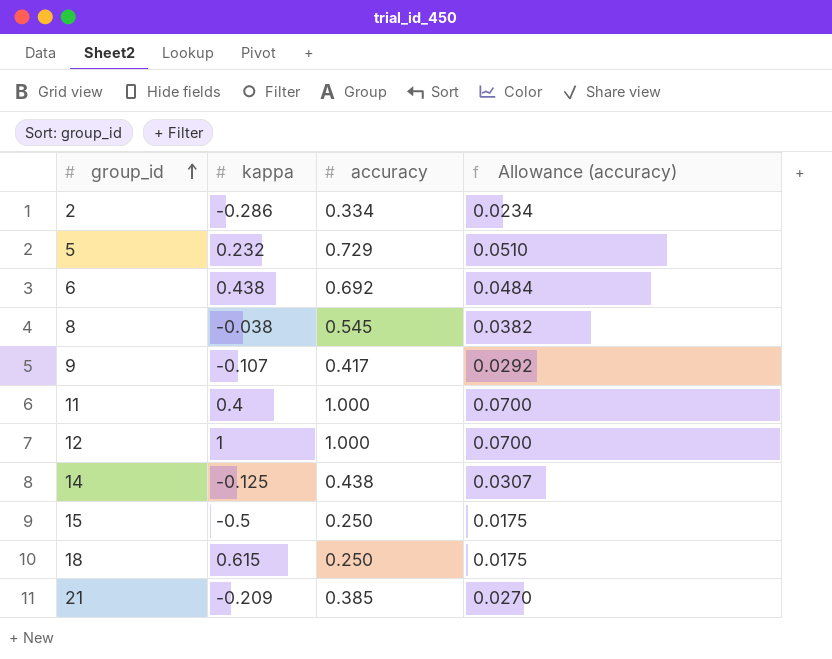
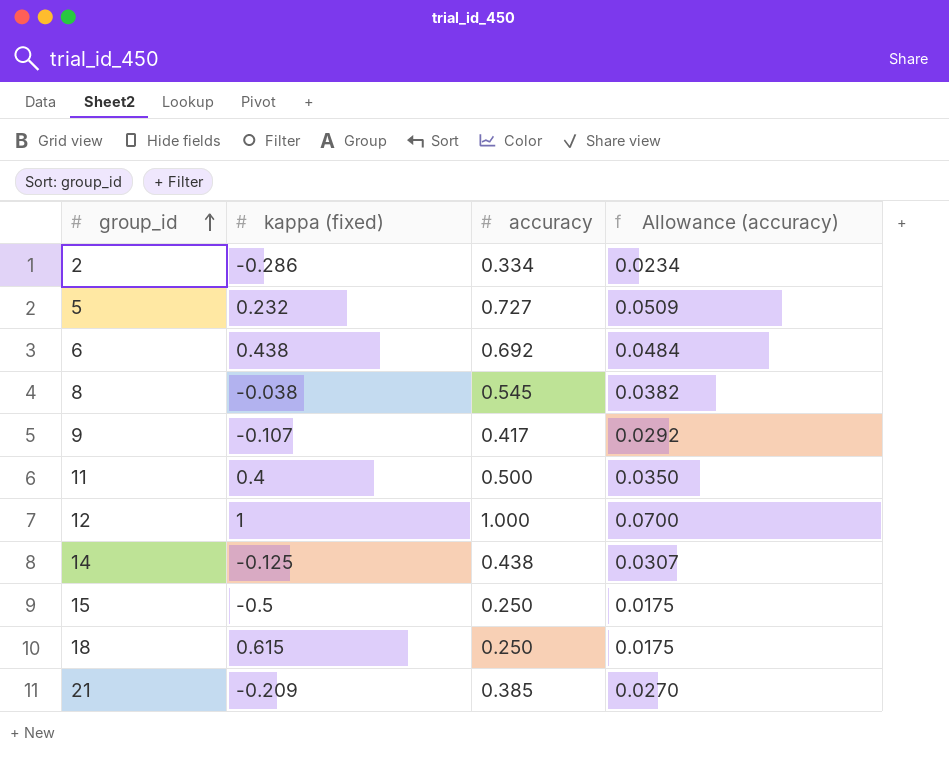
column name: kappa -> kappa (fixed)
5 | accuracy: 0.729 -> 0.727
5 | Allowance (accuracy): 0.0510 -> 0.0509
11 | accuracy: 1.000 -> 0.500
11 | Allowance (accuracy): 0.0700 -> 0.0350

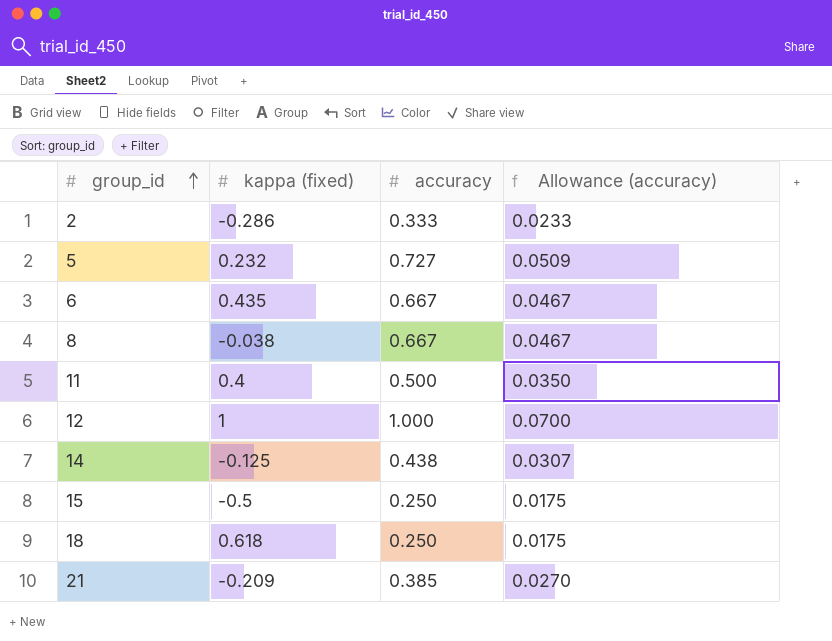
row 9: -0.107 | 0.417 | 0.0292 -> none
2 | accuracy: 0.334 -> 0.333
2 | Allowance (accuracy): 0.0234 -> 0.0233
6 | kappa (fixed): 0.438 -> 0.435
6 | accuracy: 0.692 -> 0.667
6 | Allowance (accuracy): 0.0484 -> 0.0467
8 | accuracy: 0.545 -> 0.667
8 | Allowance (accuracy): 0.0382 -> 0.0467
18 | kappa (fixed): 0.615 -> 0.618

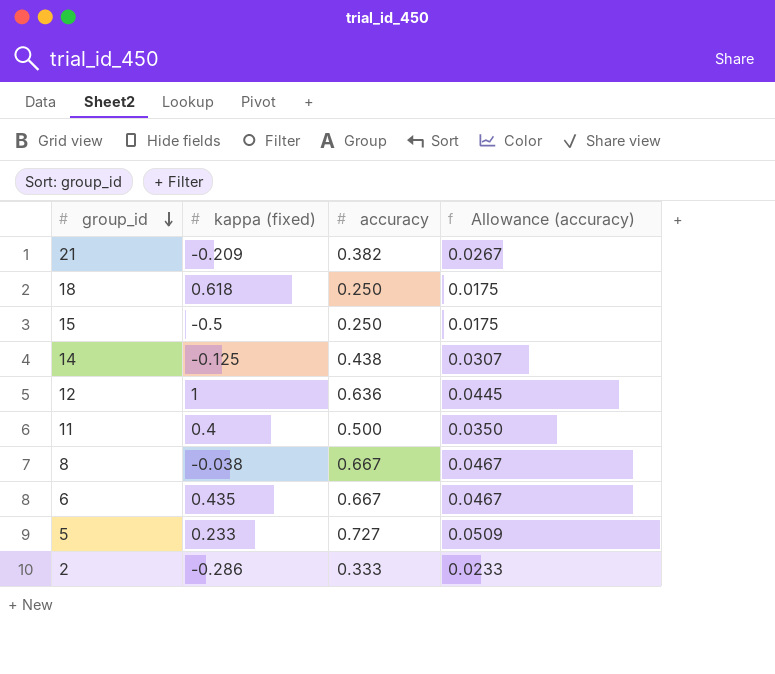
row order: group_id ascending -> group_id descending
21 | accuracy: 0.385 -> 0.382
21 | Allowance (accuracy): 0.0270 -> 0.0267
12 | accuracy: 1.000 -> 0.636
12 | Allowance (accuracy): 0.0700 -> 0.0445
5 | kappa (fixed): 0.232 -> 0.233

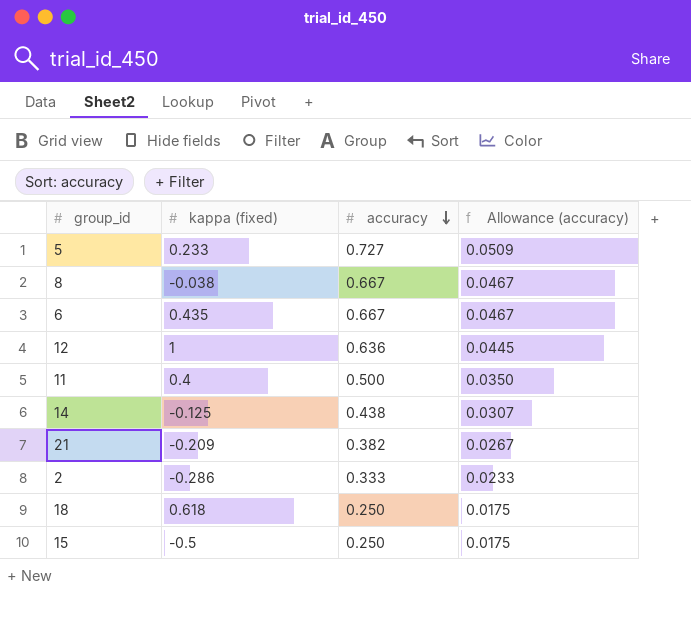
row order: group_id descending -> accuracy descending

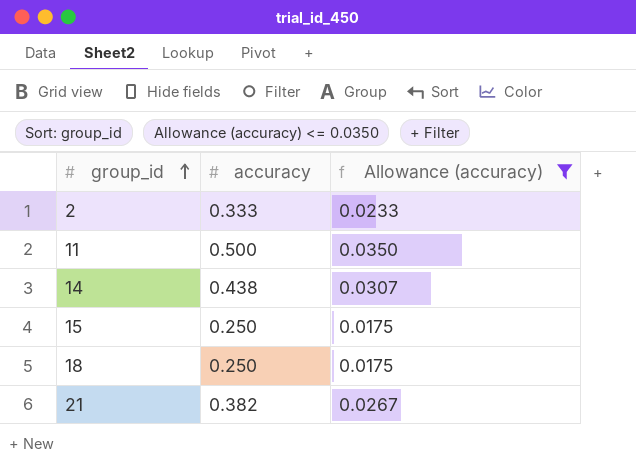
filter: none -> Allowance (accuracy) <= 0.0350
row order: accuracy descending -> group_id ascending
column kappa (fixed) | position: 2 -> none

